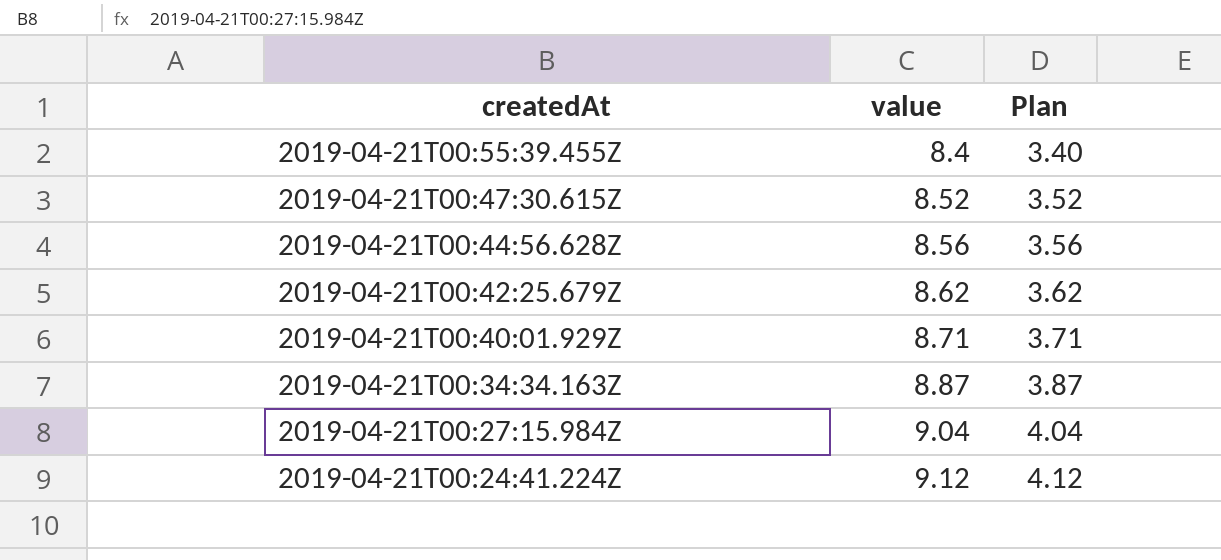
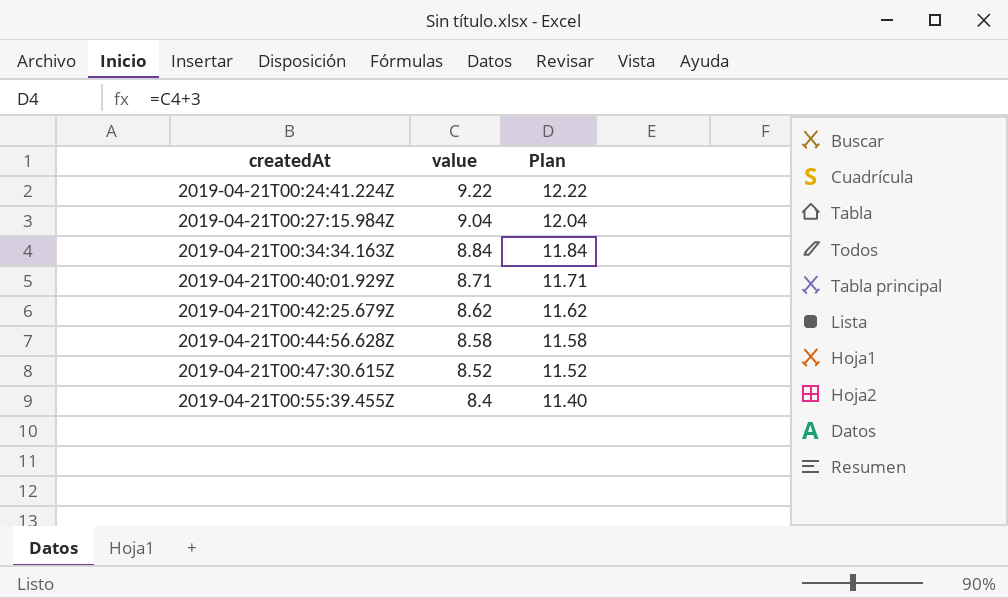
row order: createdAt descending -> createdAt ascending
column Plan | formula: [value] - 5 -> [value] + 3
2019-04-21T00:24:41.224Z | value: 9.12 -> 9.22
2019-04-21T00:34:34.163Z | value: 8.87 -> 8.84
2019-04-21T00:44:56.628Z | value: 8.56 -> 8.58

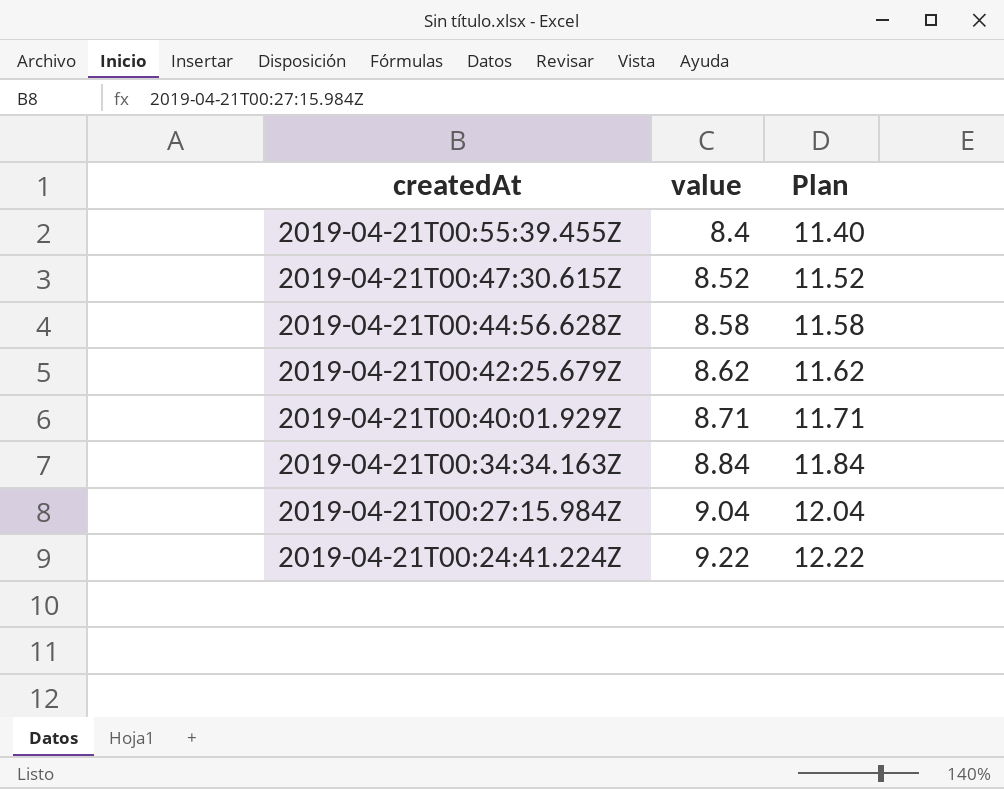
row order: createdAt ascending -> createdAt descending

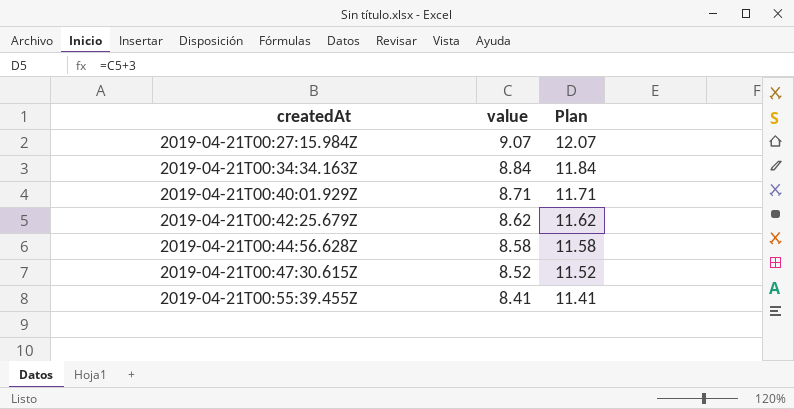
row order: createdAt descending -> createdAt ascending
row 2019-04-21T00:24:41.224Z: 9.22 | 12.22 -> none
2019-04-21T00:27:15.984Z | value: 9.04 -> 9.07
2019-04-21T00:27:15.984Z | Plan: 12.04 -> 12.07
2019-04-21T00:55:39.455Z | value: 8.4 -> 8.41
2019-04-21T00:55:39.455Z | Plan: 11.40 -> 11.41

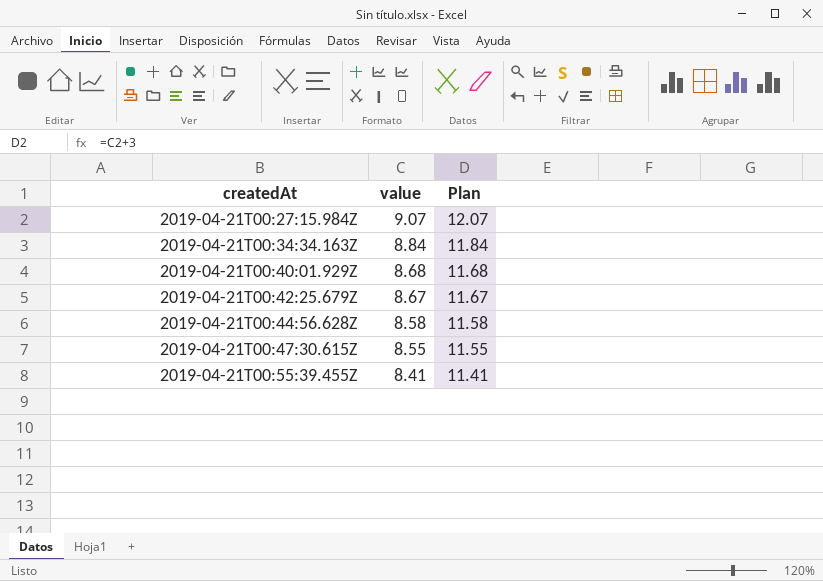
2019-04-21T00:40:01.929Z | value: 8.71 -> 8.68
2019-04-21T00:40:01.929Z | Plan: 11.71 -> 11.68
2019-04-21T00:42:25.679Z | value: 8.62 -> 8.67
2019-04-21T00:42:25.679Z | Plan: 11.62 -> 11.67
2019-04-21T00:47:30.615Z | value: 8.52 -> 8.55
2019-04-21T00:47:30.615Z | Plan: 11.52 -> 11.55

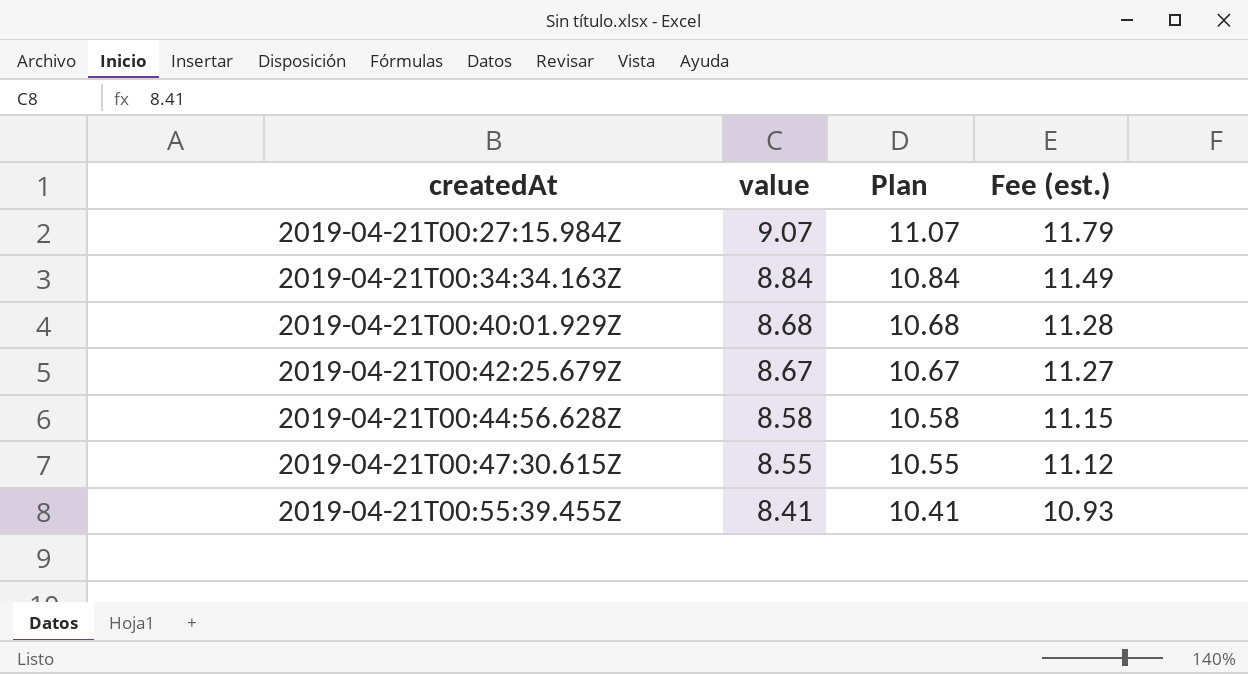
column Plan | formula: [value] + 3 -> [value] + 2
column Fee (est.) | formula: none -> [value] * 1.3

